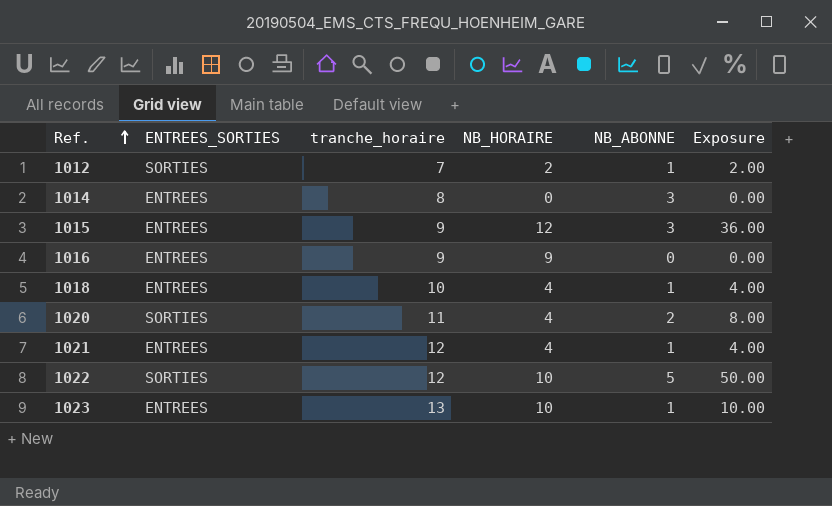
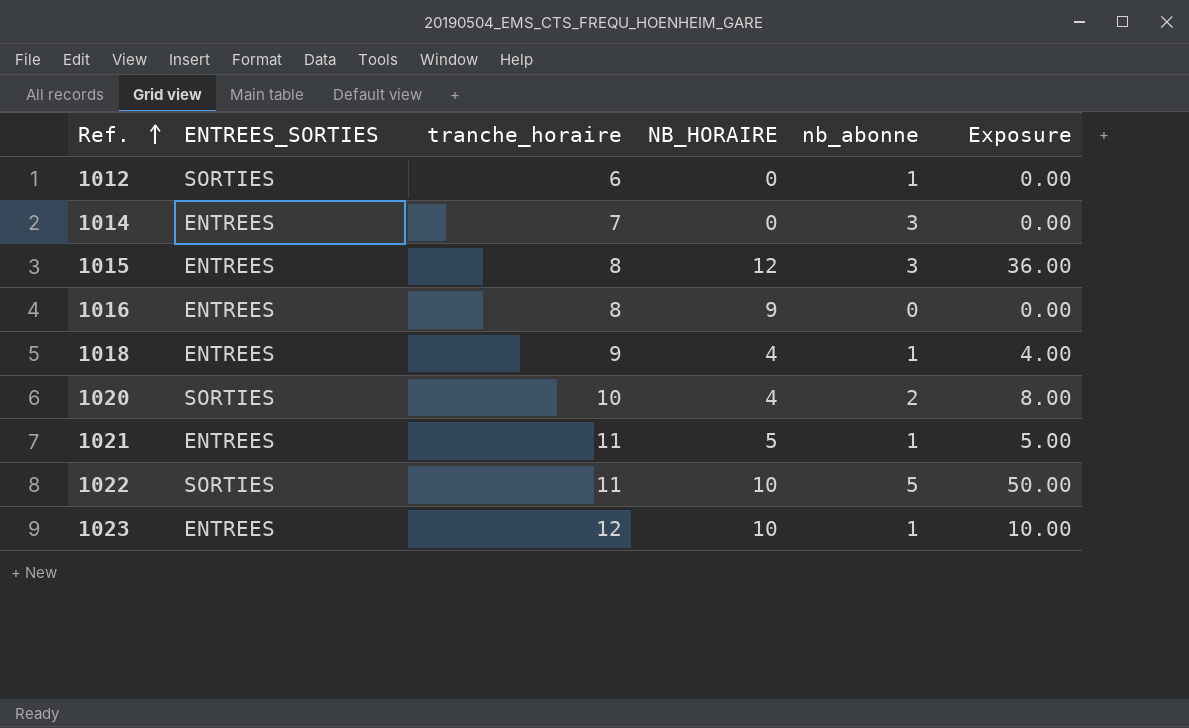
column name: NB_ABONNE -> nb_abonne
1012 | tranche_horaire: 7 -> 6
1012 | NB_HORAIRE: 2 -> 0
1012 | Exposure: 2.00 -> 0.00
1014 | tranche_horaire: 8 -> 7
1015 | tranche_horaire: 9 -> 8
1016 | tranche_horaire: 9 -> 8
1018 | tranche_horaire: 10 -> 9
1020 | tranche_horaire: 11 -> 10
1021 | tranche_horaire: 12 -> 11
1021 | NB_HORAIRE: 4 -> 5
1021 | Exposure: 4.00 -> 5.00
1022 | tranche_horaire: 12 -> 11
1023 | tranche_horaire: 13 -> 12

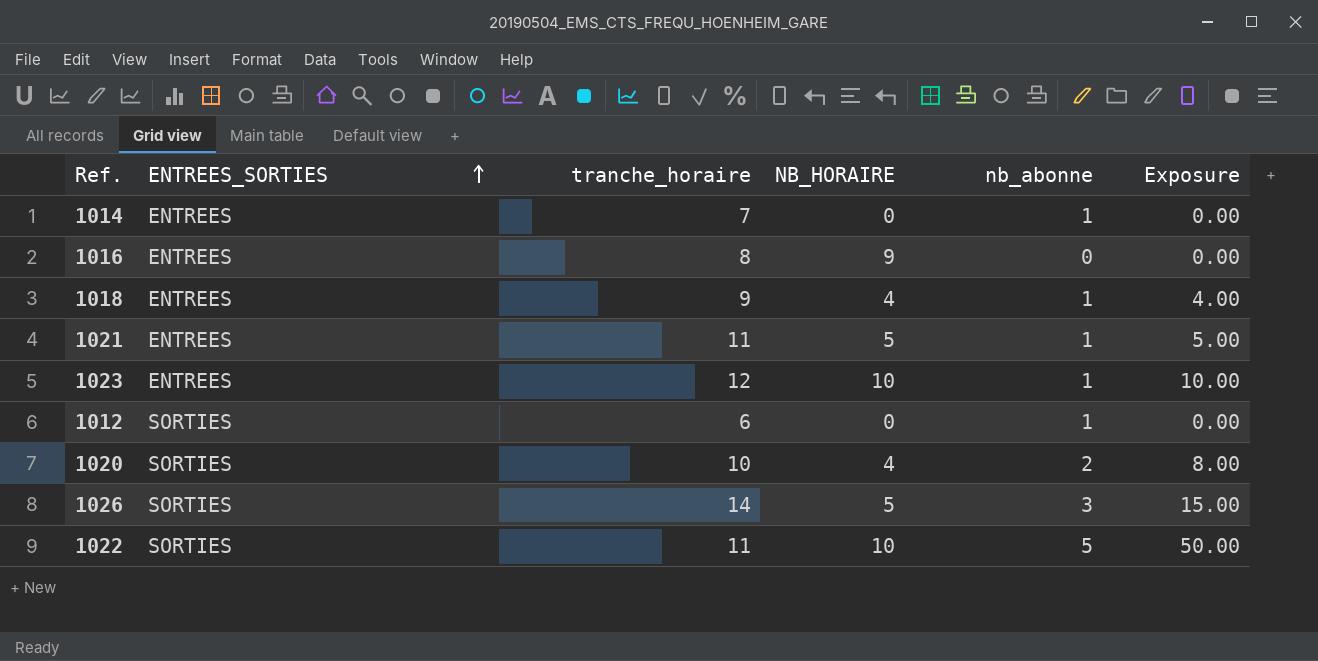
row order: Ref. ascending -> ENTREES_SORTIES ascending
row 1015: ENTREES | 8 | 12 | 3 | 36.00 -> none
1014 | nb_abonne: 3 -> 1
row 1026: none -> SORTIES | 14 | 5 | 3 | 15.00

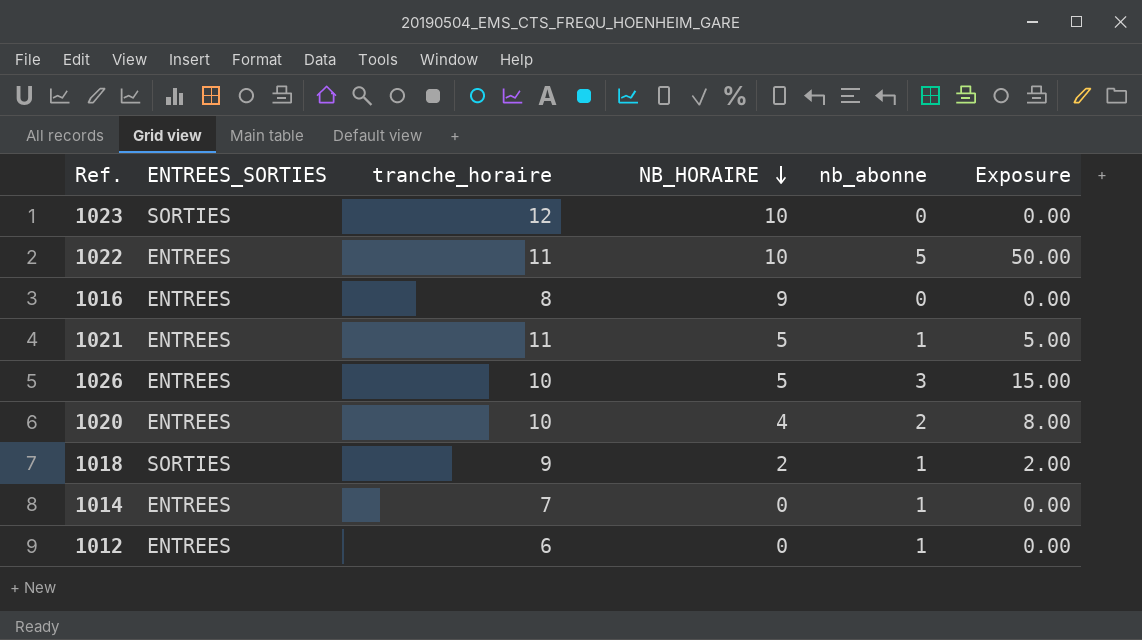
row order: ENTREES_SORTIES ascending -> NB_HORAIRE descending
1023 | ENTREES_SORTIES: ENTREES -> SORTIES
1023 | nb_abonne: 1 -> 0
1023 | Exposure: 10.00 -> 0.00
1022 | ENTREES_SORTIES: SORTIES -> ENTREES
1026 | ENTREES_SORTIES: SORTIES -> ENTREES
1026 | tranche_horaire: 14 -> 10
1020 | ENTREES_SORTIES: SORTIES -> ENTREES
1018 | ENTREES_SORTIES: ENTREES -> SORTIES
1018 | NB_HORAIRE: 4 -> 2
1018 | Exposure: 4.00 -> 2.00
1012 | ENTREES_SORTIES: SORTIES -> ENTREES

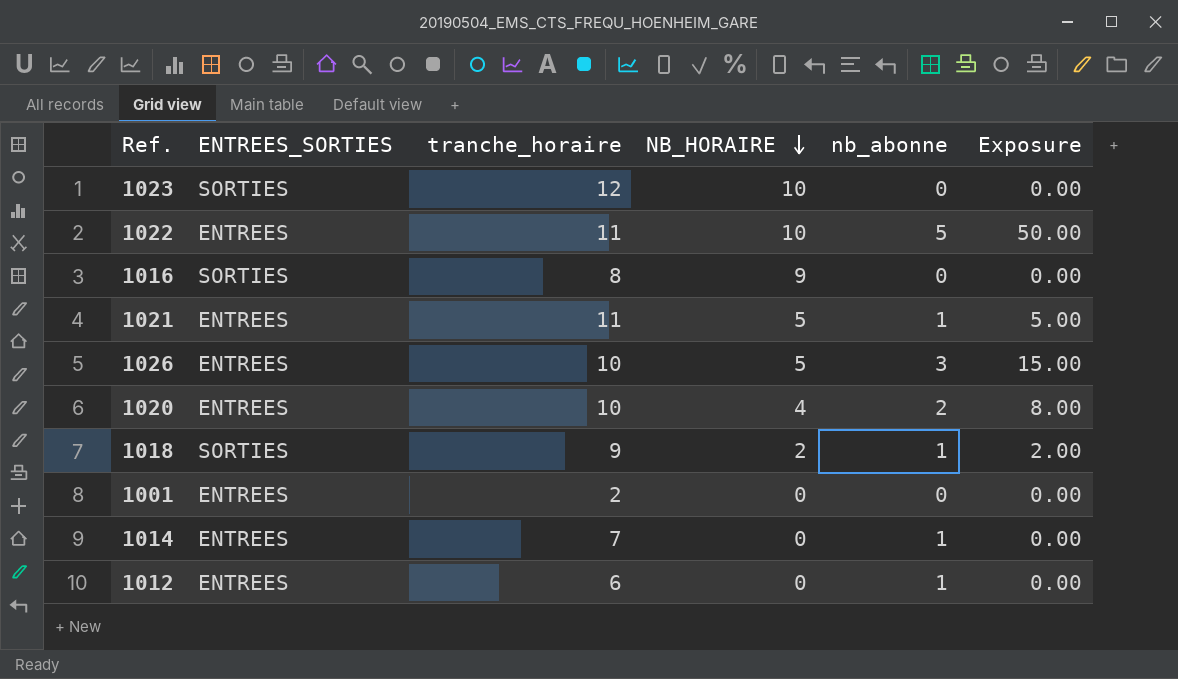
1016 | ENTREES_SORTIES: ENTREES -> SORTIES
row 1001: none -> ENTREES | 2 | 0 | 0 | 0.00

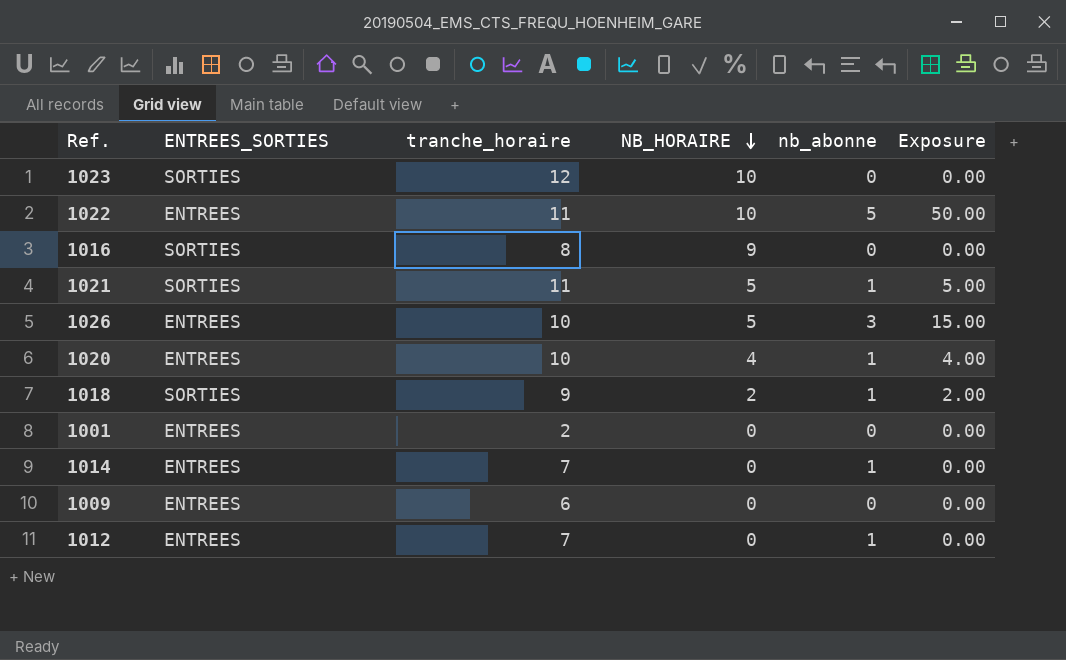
1021 | ENTREES_SORTIES: ENTREES -> SORTIES
1020 | nb_abonne: 2 -> 1
1020 | Exposure: 8.00 -> 4.00
row 1009: none -> ENTREES | 6 | 0 | 0 | 0.00
1012 | tranche_horaire: 6 -> 7

